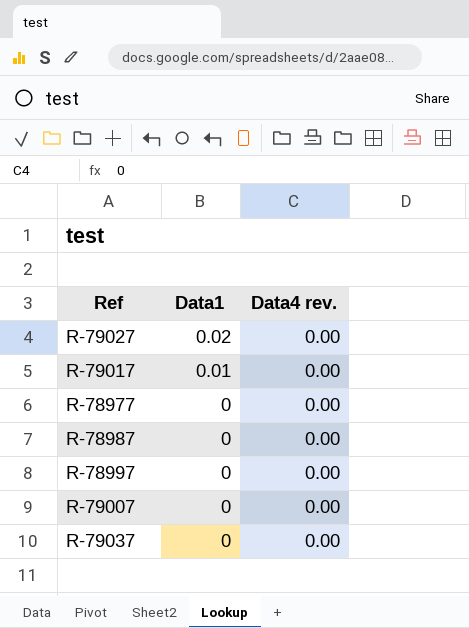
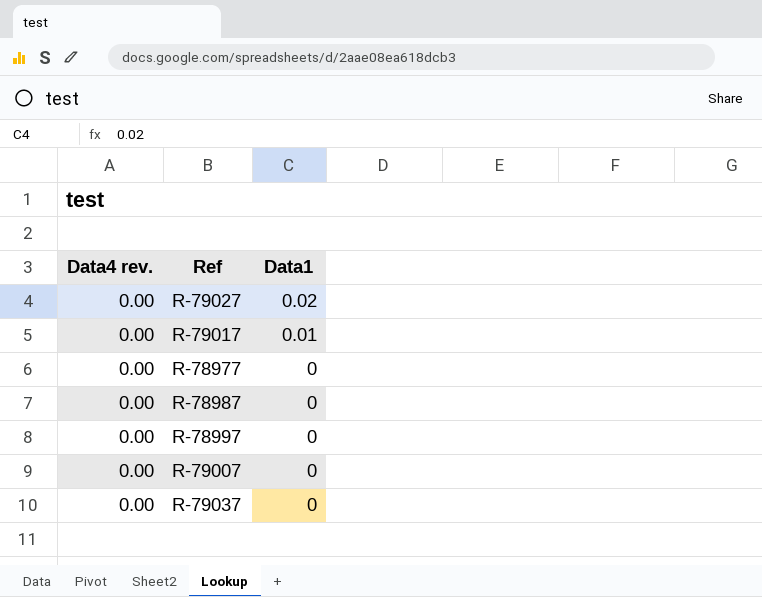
column Data4 rev. | position: 3 -> 1

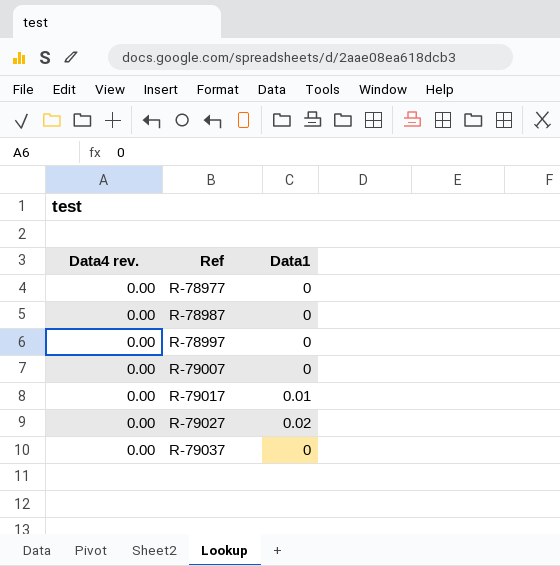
row order: Data1 descending -> Ref ascending

